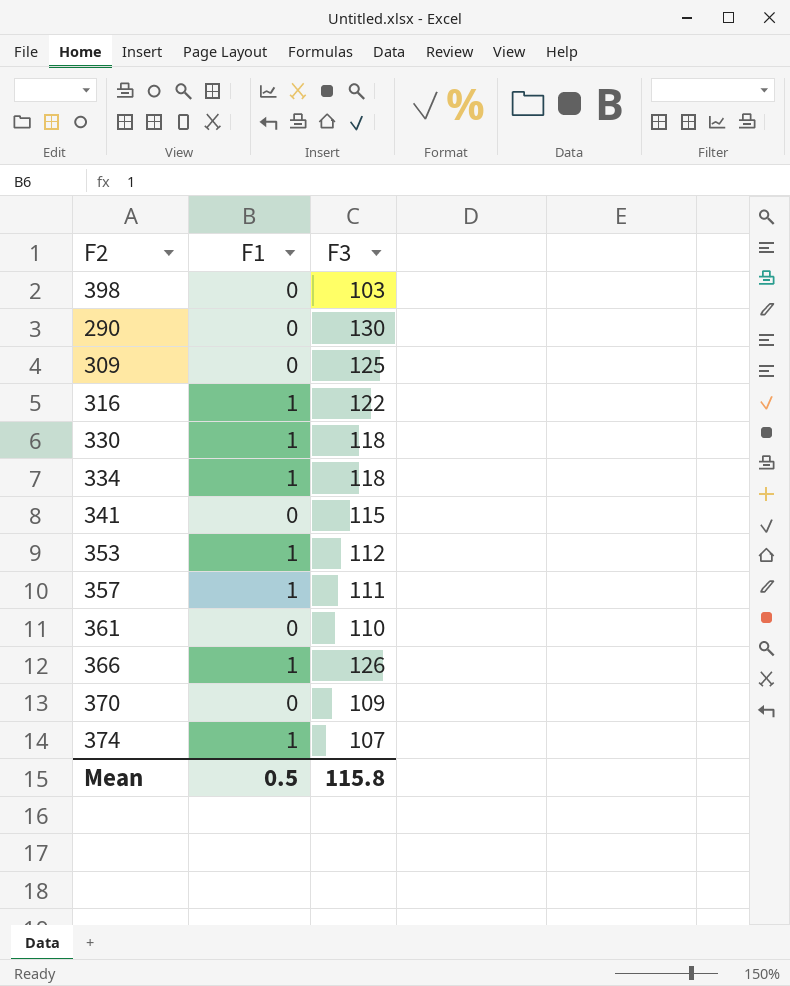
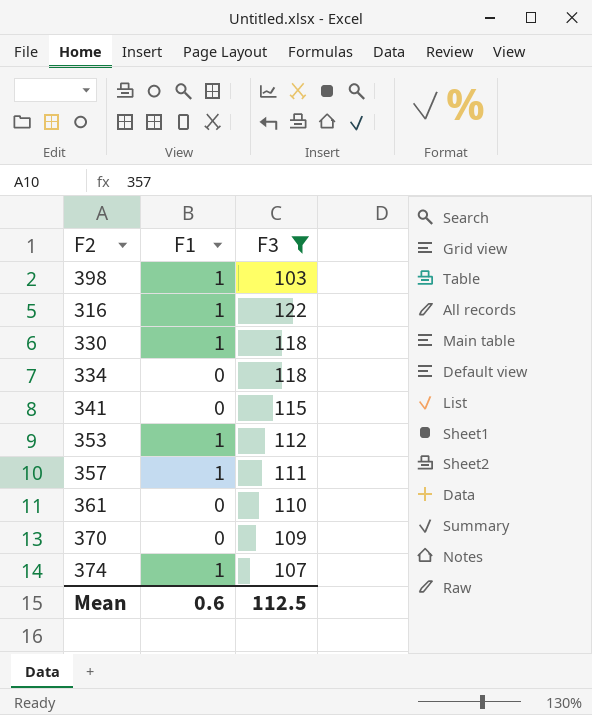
filter: none -> F3 <= 122
398 | F1: 0 -> 1
334 | F1: 1 -> 0
Mean | F1: 0.5 -> 0.6
Mean | F3: 115.8 -> 112.5

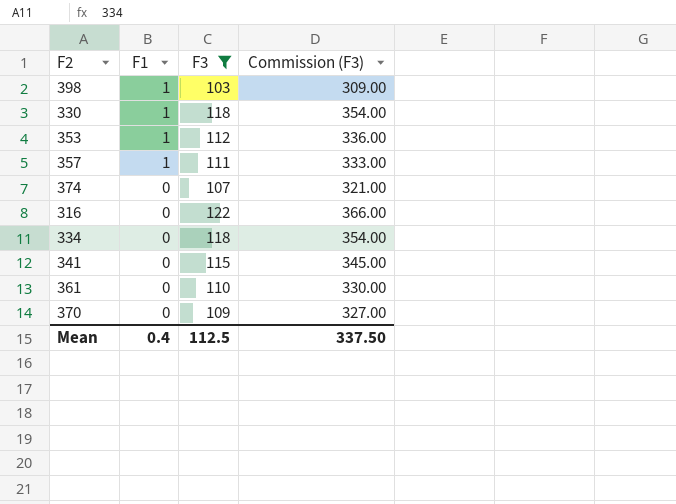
row order: none -> F1 descending
column Commission (F3) | formula: none -> [F3] * 3
374 | F1: 1 -> 0
316 | F1: 1 -> 0
Mean | F1: 0.6 -> 0.4

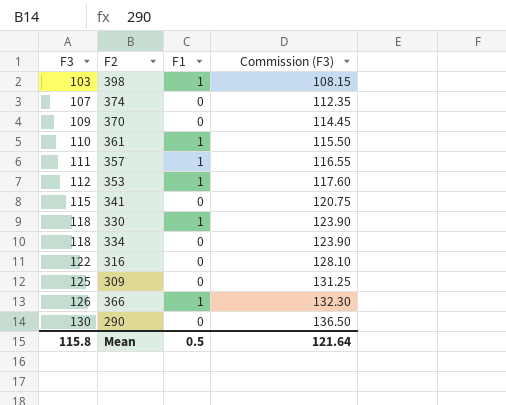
filter: F3 <= 122 -> none
row order: F1 descending -> F3 ascending
column F3 | position: 3 -> 1
column Commission (F3) | formula: [F3] * 3 -> [F3] * 1.05
361 | F1: 0 -> 1
Mean | F3: 112.5 -> 115.8
Mean | F1: 0.4 -> 0.5
Mean | Commission (F3): 337.50 -> 121.64

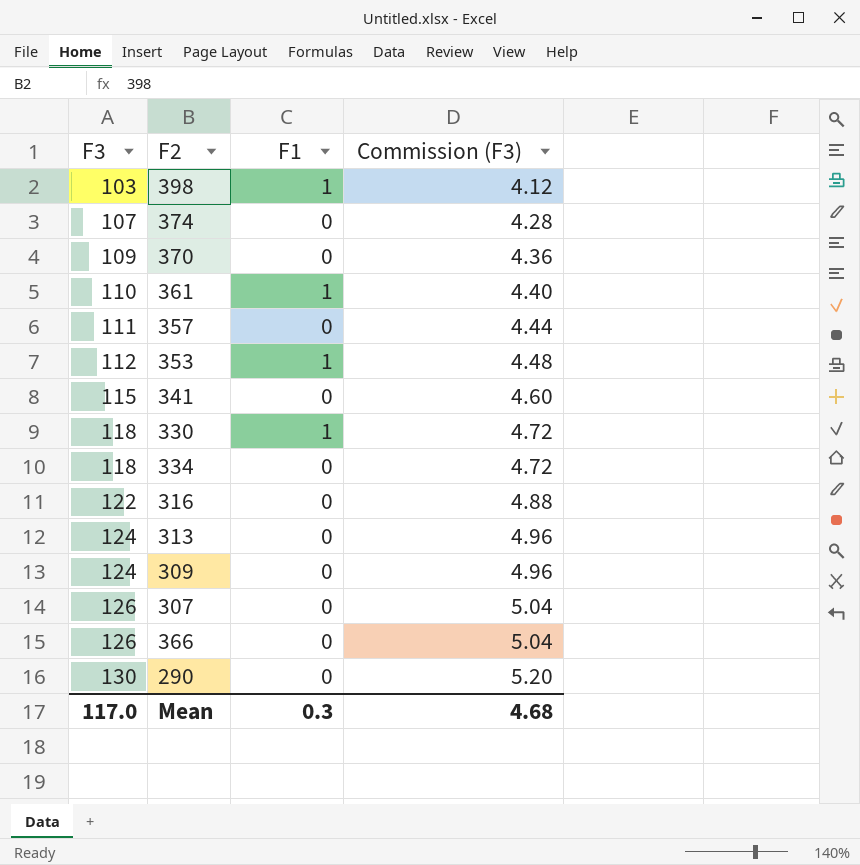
column Commission (F3) | formula: [F3] * 1.05 -> [F3] * 0.04
357 | F1: 1 -> 0
row 313: none -> 124 | 0 | 4.96
309 | F3: 125 -> 124
row 307: none -> 126 | 0 | 5.04
366 | F1: 1 -> 0
Mean | F3: 115.8 -> 117.0
Mean | F1: 0.5 -> 0.3
Mean | Commission (F3): 121.64 -> 4.68

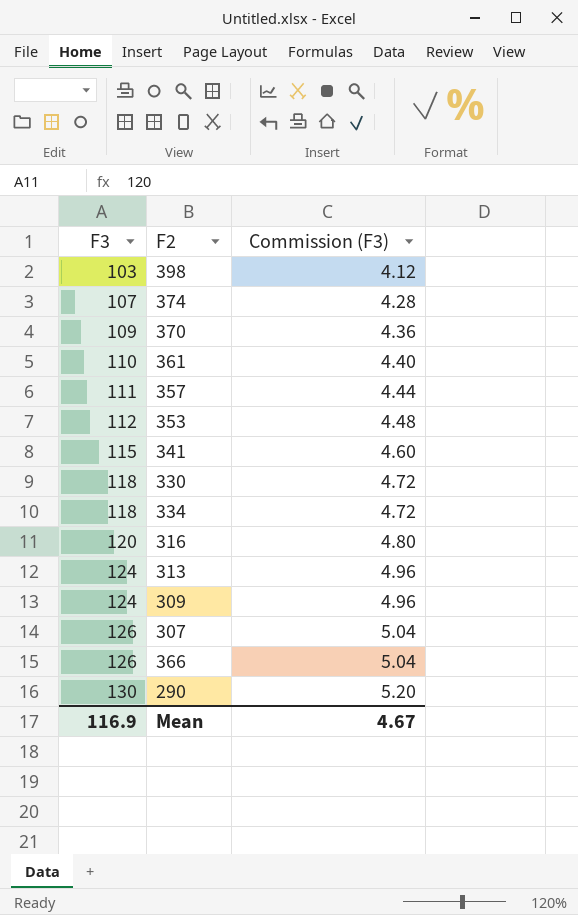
column F1 | position: 3 -> none
316 | F3: 122 -> 120
316 | Commission (F3): 4.88 -> 4.80
Mean | F3: 117.0 -> 116.9
Mean | Commission (F3): 4.68 -> 4.67

